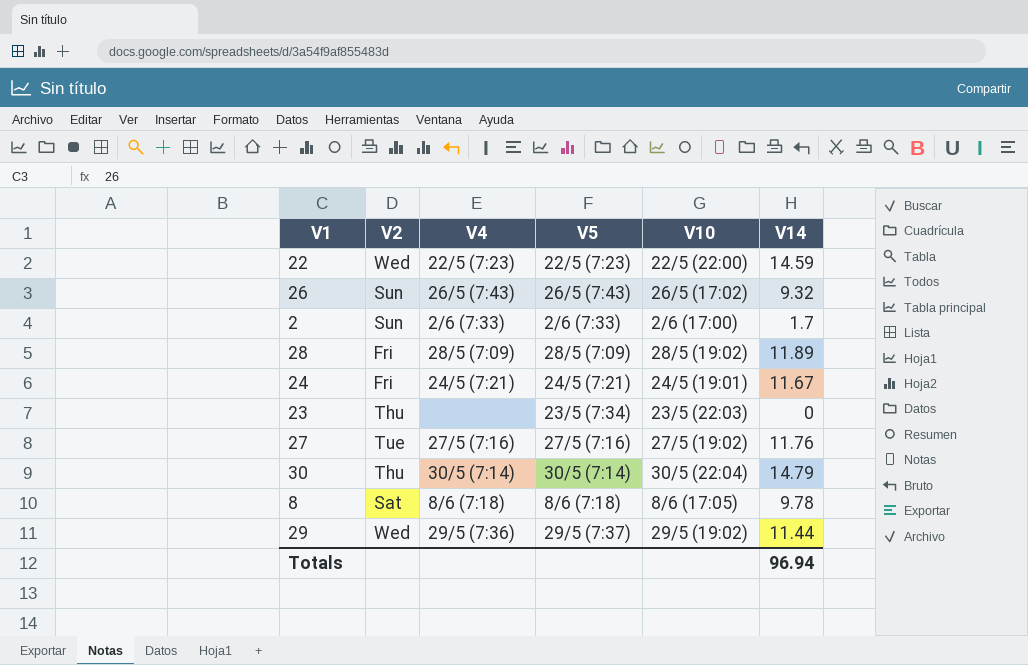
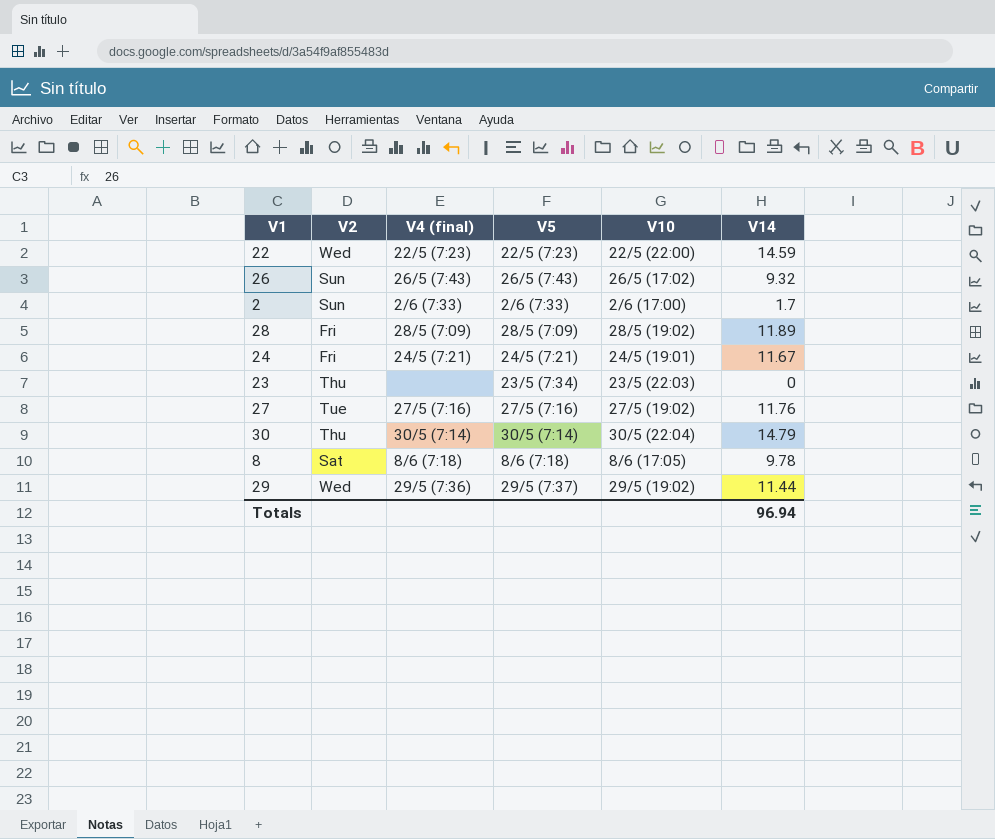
column name: V4 -> V4 (final)

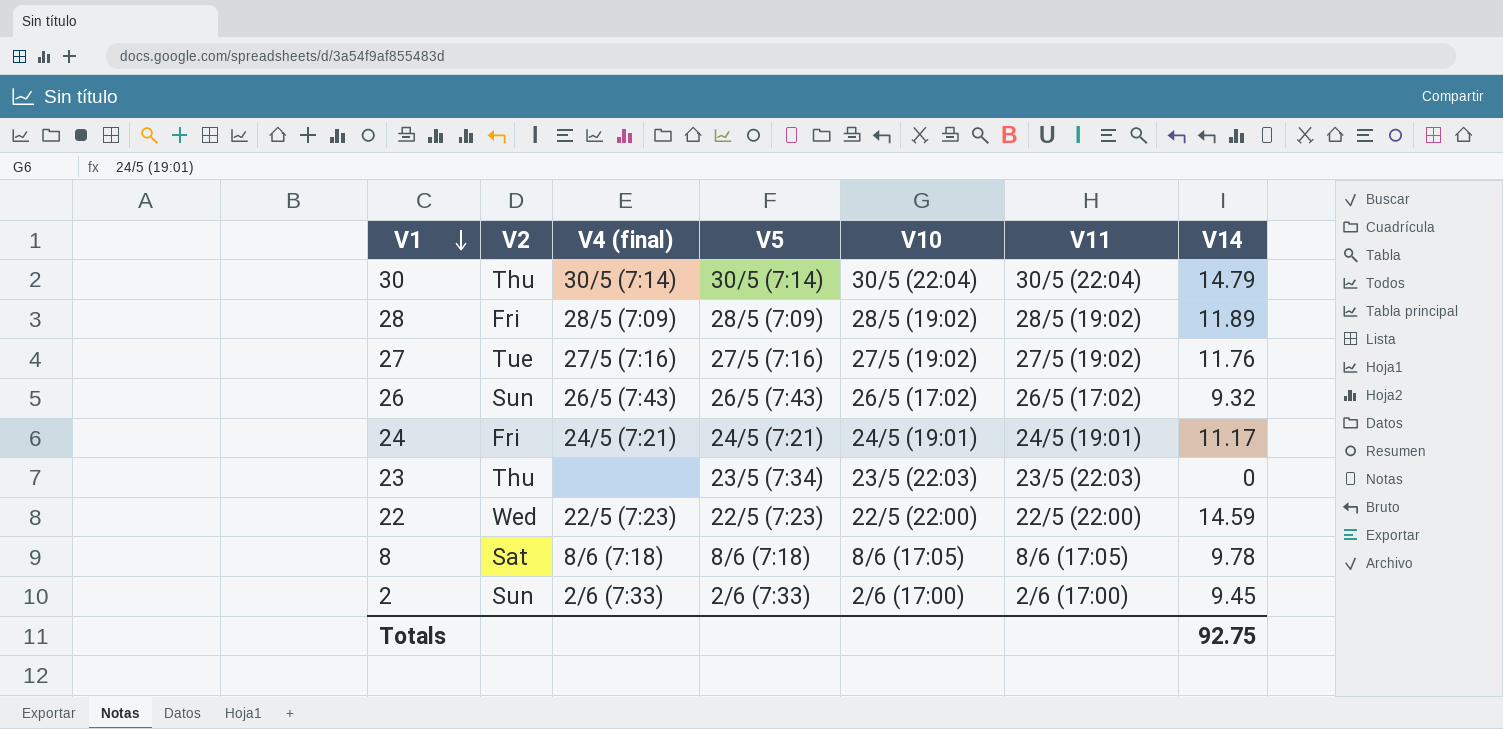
row order: none -> V1 descending
column V11 | position: none -> 6
row 29: Wed | 29/5 (7:36) | 29/5 (7:37) | 29/5 (19:02) | 11.44 -> none
24 | V14: 11.67 -> 11.17
2 | V14: 1.7 -> 9.45
Totals | V14: 96.94 -> 92.75

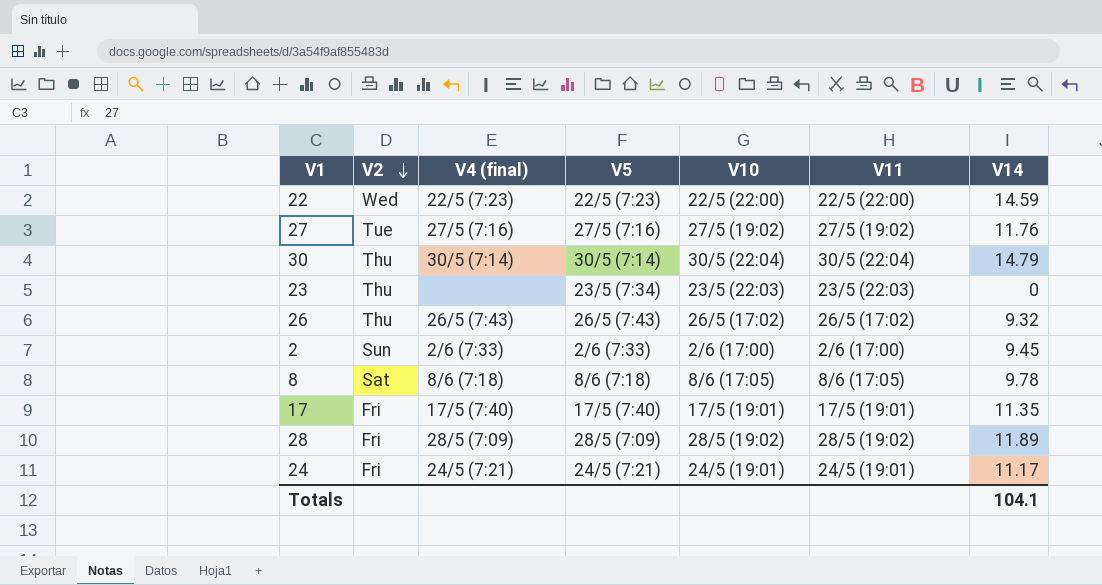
row order: V1 descending -> V2 descending
26 | V2: Sun -> Thu
row 17: none -> Fri | 17/5 (7:40) | 17/5 (7:40) | 17/5 (19:01) | 17/5 (19:01) | 11.35
Totals | V14: 92.75 -> 104.1

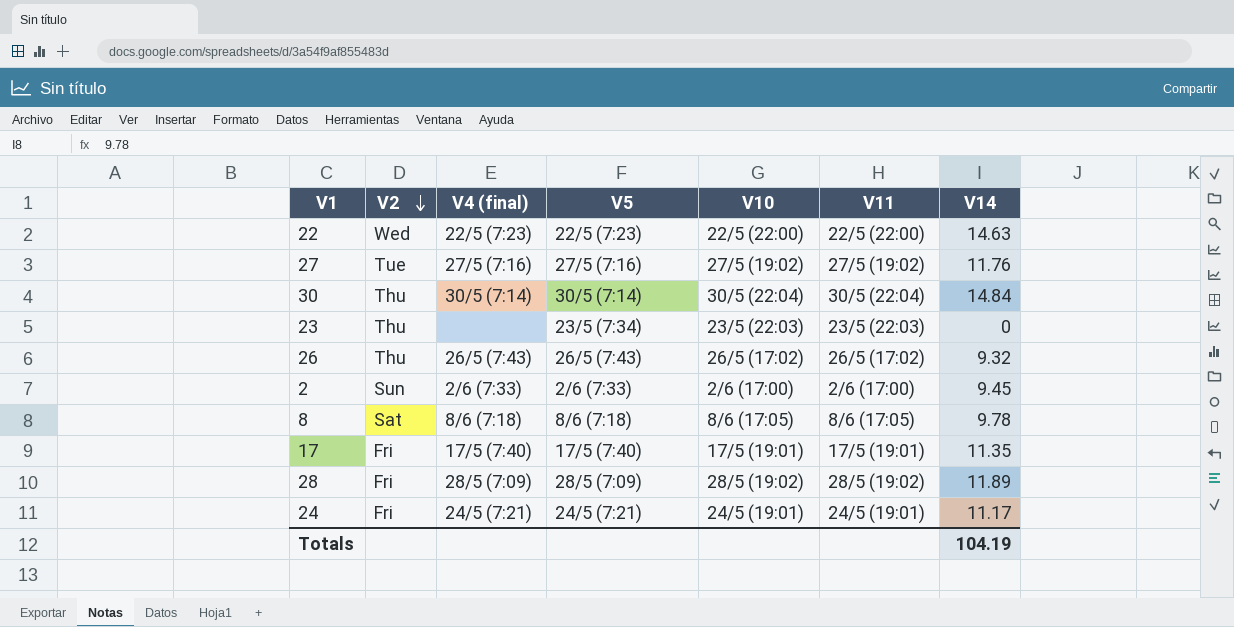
22 | V14: 14.59 -> 14.63
30 | V14: 14.79 -> 14.84
Totals | V14: 104.1 -> 104.19

